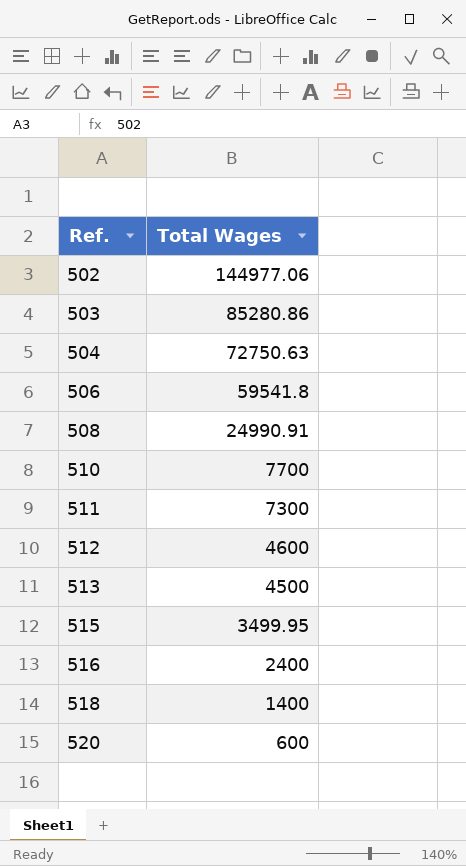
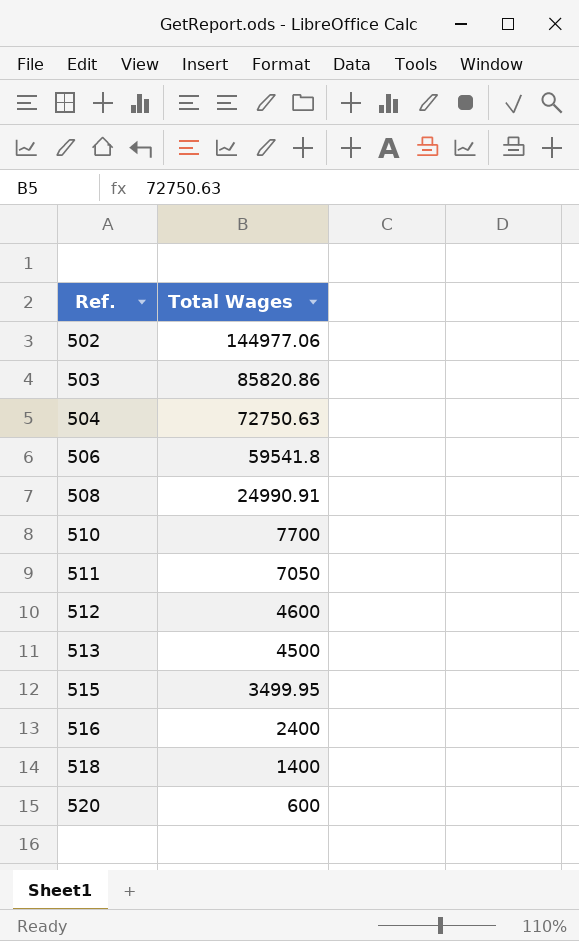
503 | Total Wages: 85280.86 -> 85820.86
511 | Total Wages: 7300 -> 7050

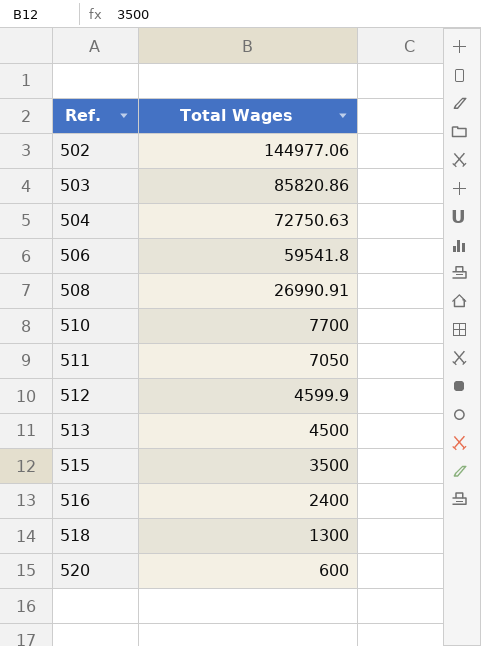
508 | Total Wages: 24990.91 -> 26990.91
512 | Total Wages: 4600 -> 4599.9
515 | Total Wages: 3499.95 -> 3500
518 | Total Wages: 1400 -> 1300

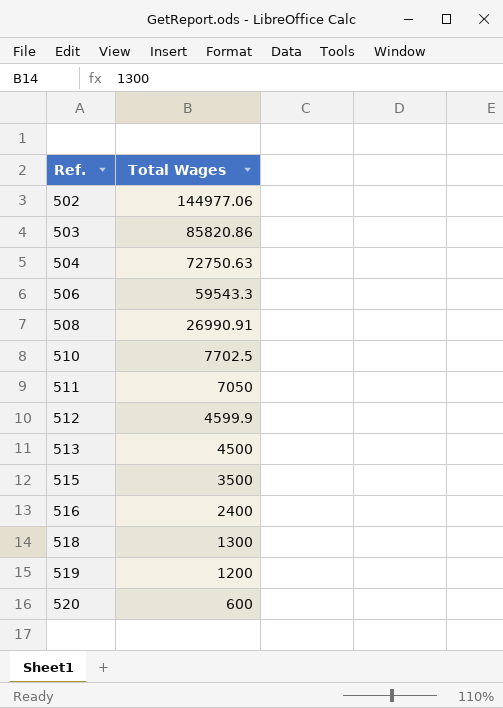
506 | Total Wages: 59541.8 -> 59543.3
510 | Total Wages: 7700 -> 7702.5
row 519: none -> 1200

